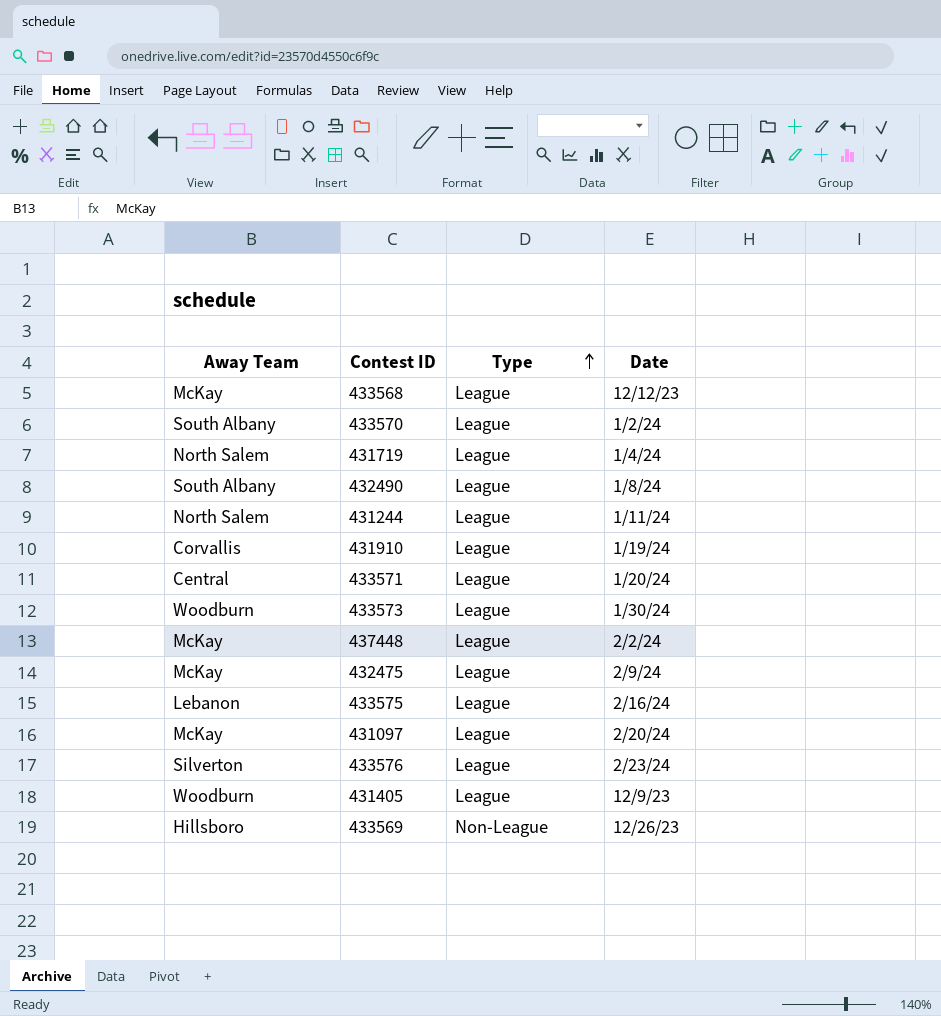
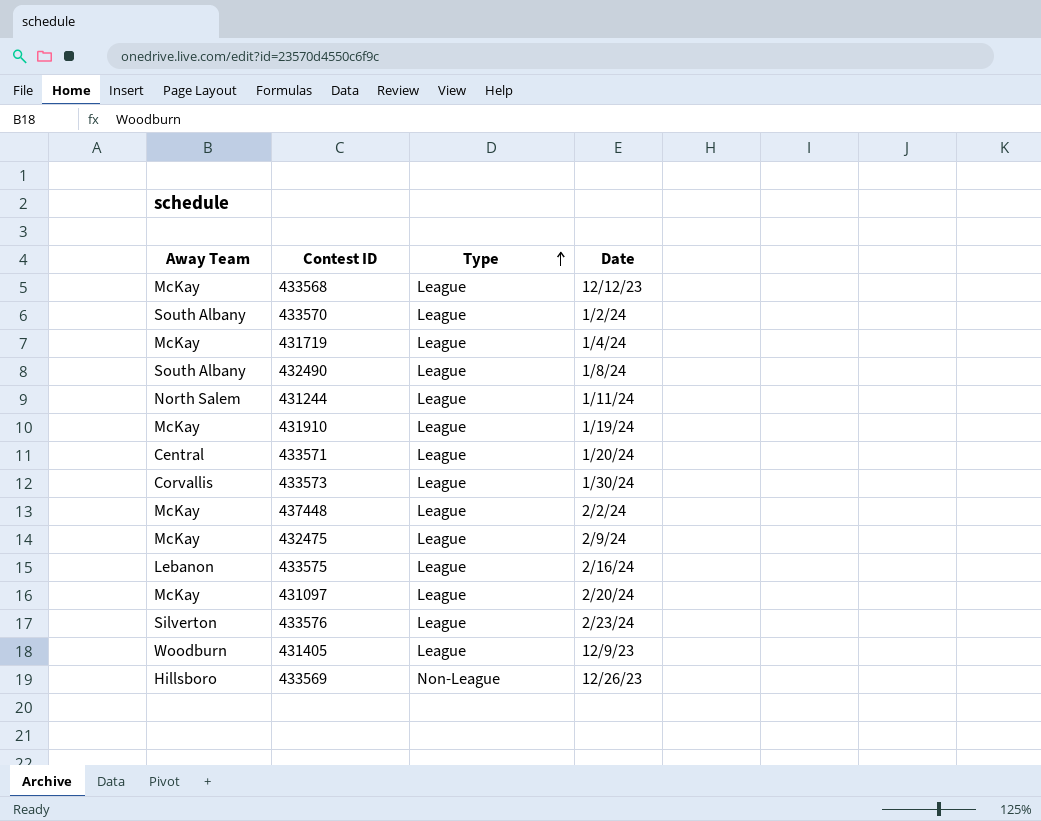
431719 | Away Team: North Salem -> McKay
431910 | Away Team: Corvallis -> McKay
433573 | Away Team: Woodburn -> Corvallis

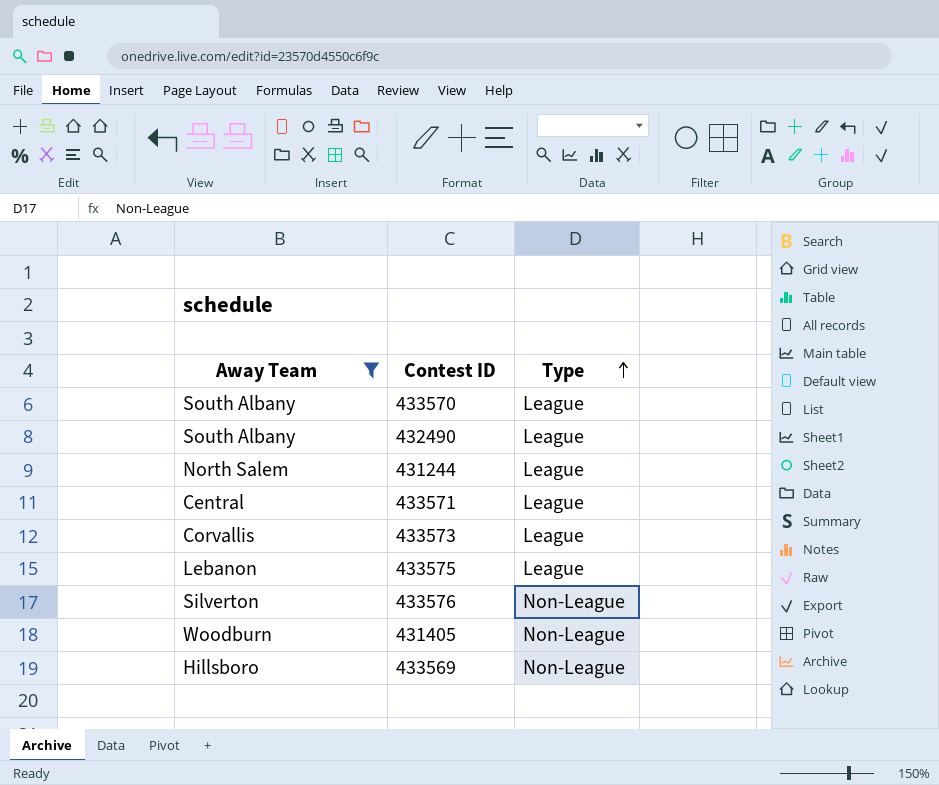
filter: none -> Away Team != McKay
column Date | position: 4 -> none
433576 | Type: League -> Non-League
431405 | Type: League -> Non-League

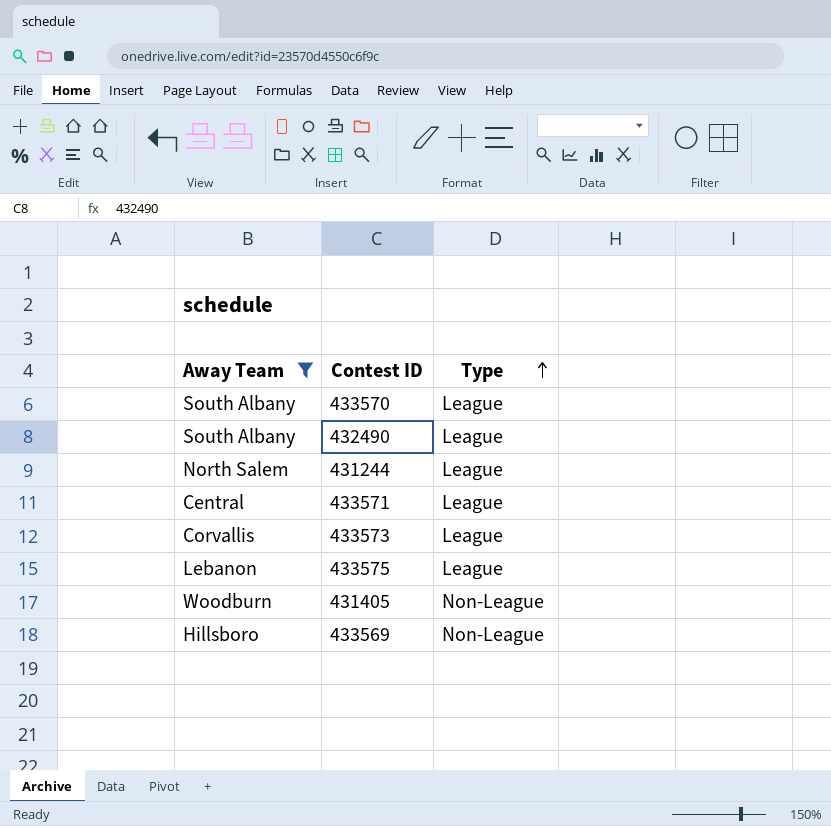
row 433576: Silverton | Non-League -> none

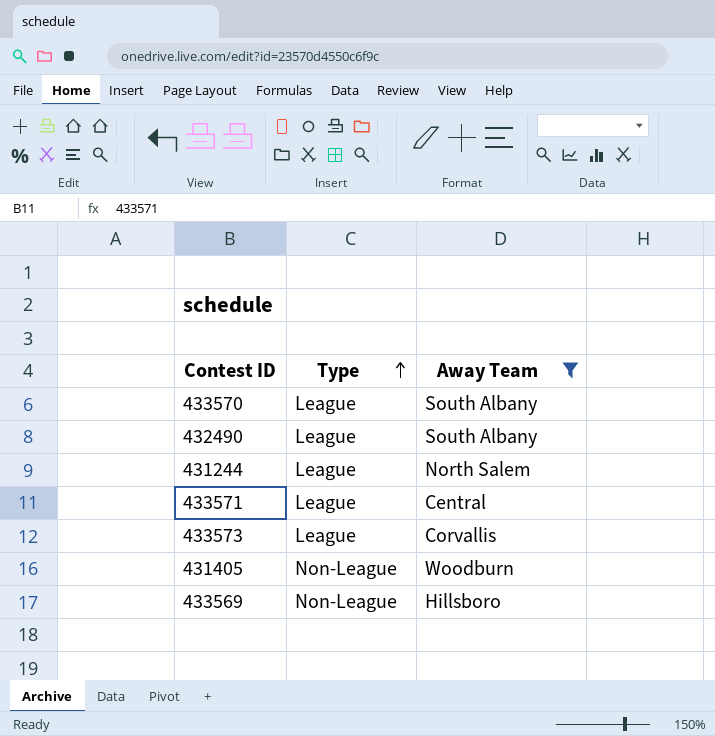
column Away Team | position: 1 -> 3
row 433575: Lebanon | League -> none

